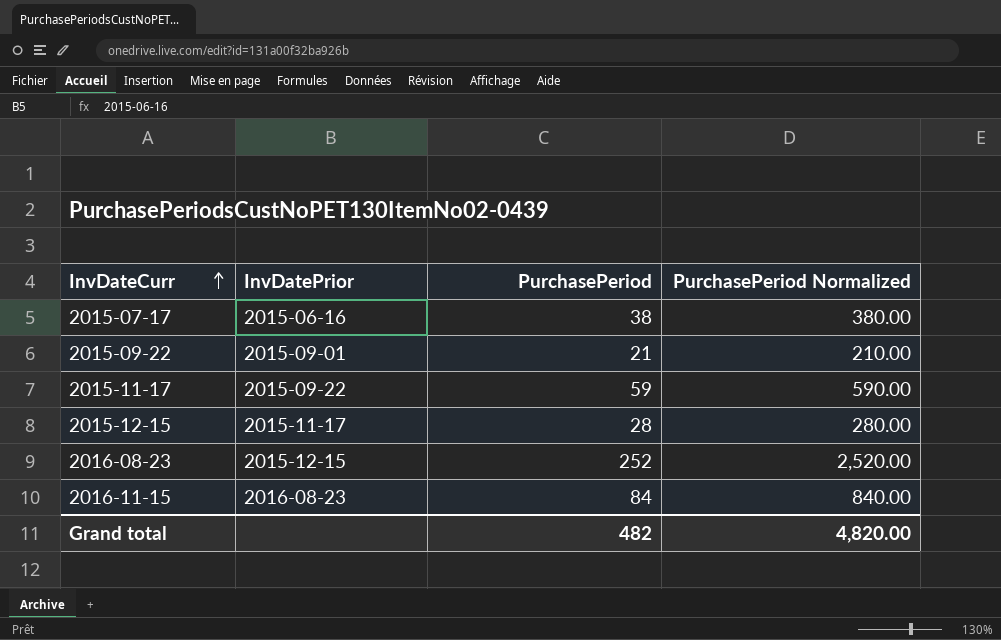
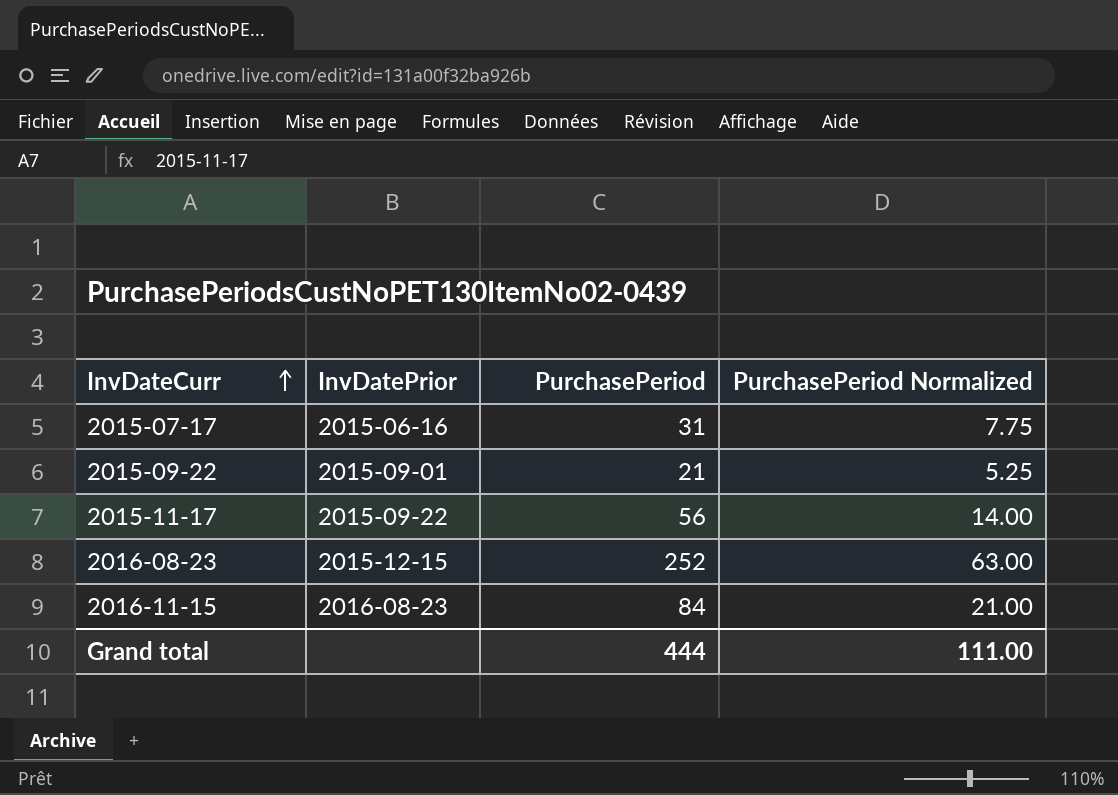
column PurchasePeriod Normalized | formula: [PurchasePeriod] * 10 -> [PurchasePeriod] * 0.25
row 2015-12-15: 2015-11-17 | 28 | 280.00 -> none
2015-07-17 | PurchasePeriod: 38 -> 31
2015-11-17 | PurchasePeriod: 59 -> 56
Grand total | PurchasePeriod: 482 -> 444
Grand total | PurchasePeriod Normalized: 4,820.00 -> 111.00

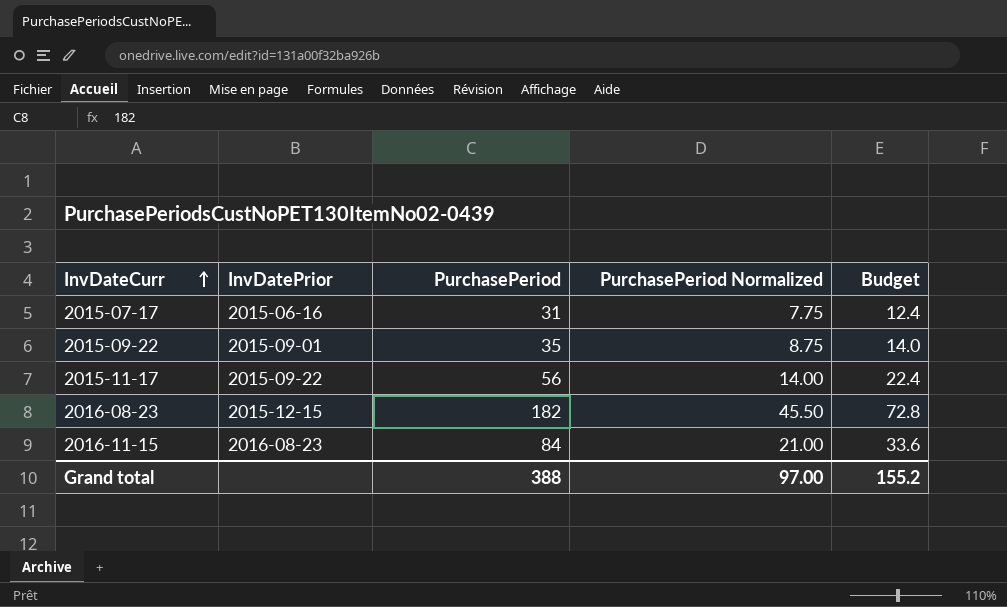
column Budget | formula: none -> [PurchasePeriod] * 0.4
2015-09-22 | PurchasePeriod: 21 -> 35
2015-09-22 | PurchasePeriod Normalized: 5.25 -> 8.75
2016-08-23 | PurchasePeriod: 252 -> 182
2016-08-23 | PurchasePeriod Normalized: 63.00 -> 45.50
Grand total | PurchasePeriod: 444 -> 388
Grand total | PurchasePeriod Normalized: 111.00 -> 97.00

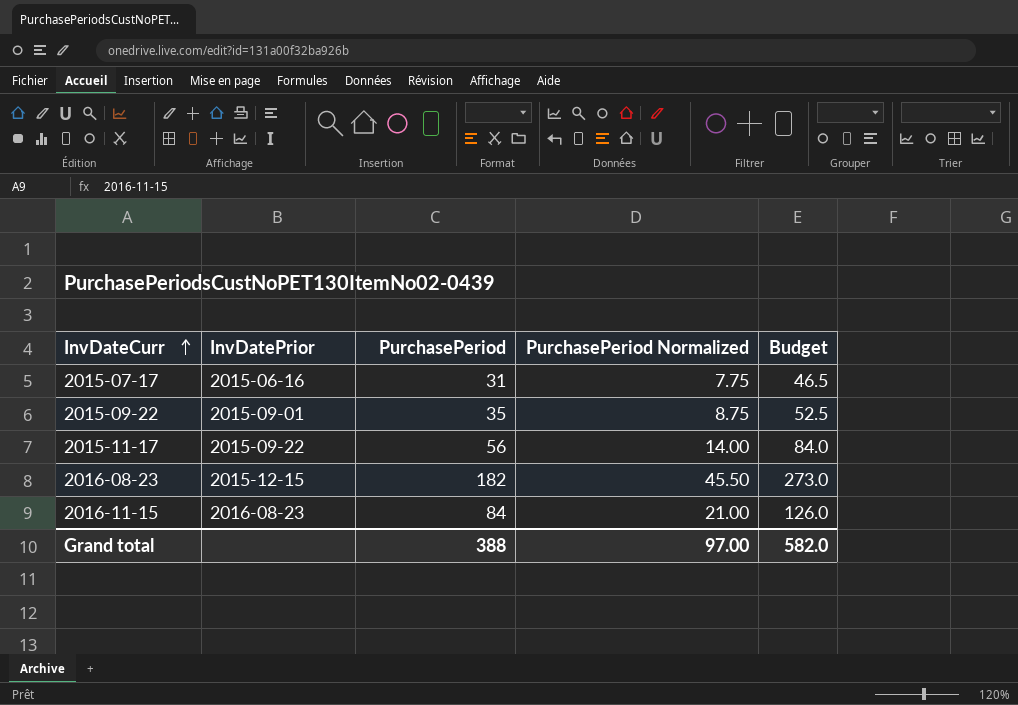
column Budget | formula: [PurchasePeriod] * 0.4 -> [PurchasePeriod] * 1.5
Grand total | Budget: 155.2 -> 582.0

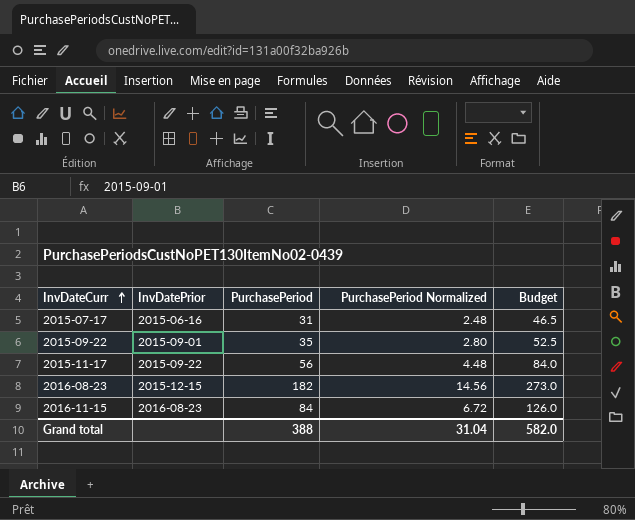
column PurchasePeriod Normalized | formula: [PurchasePeriod] * 0.25 -> [PurchasePeriod] * 0.08
Grand total | PurchasePeriod Normalized: 97.00 -> 31.04

